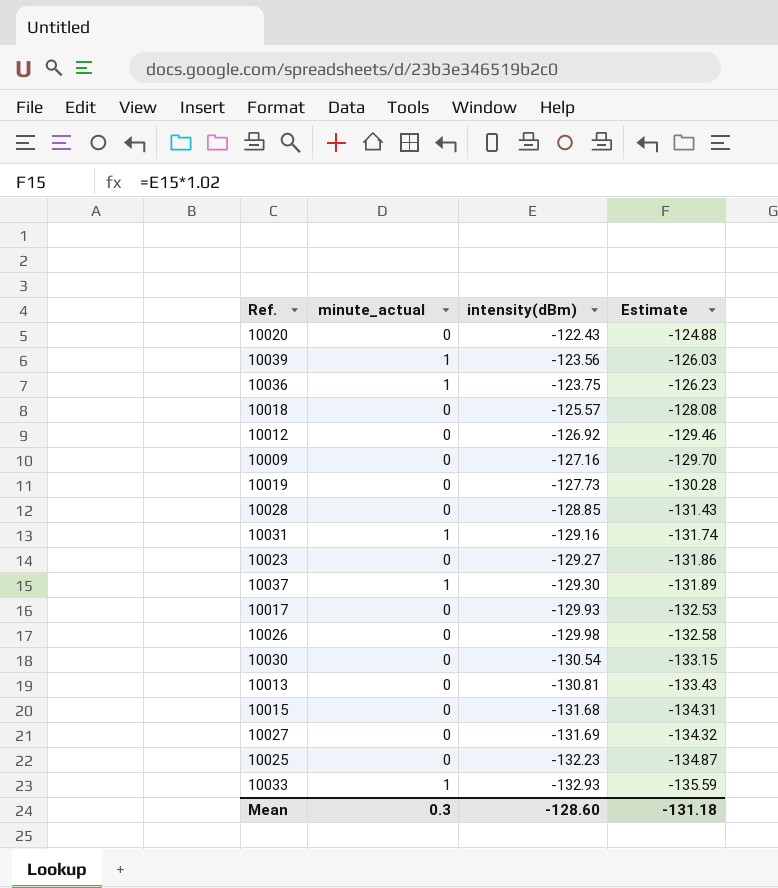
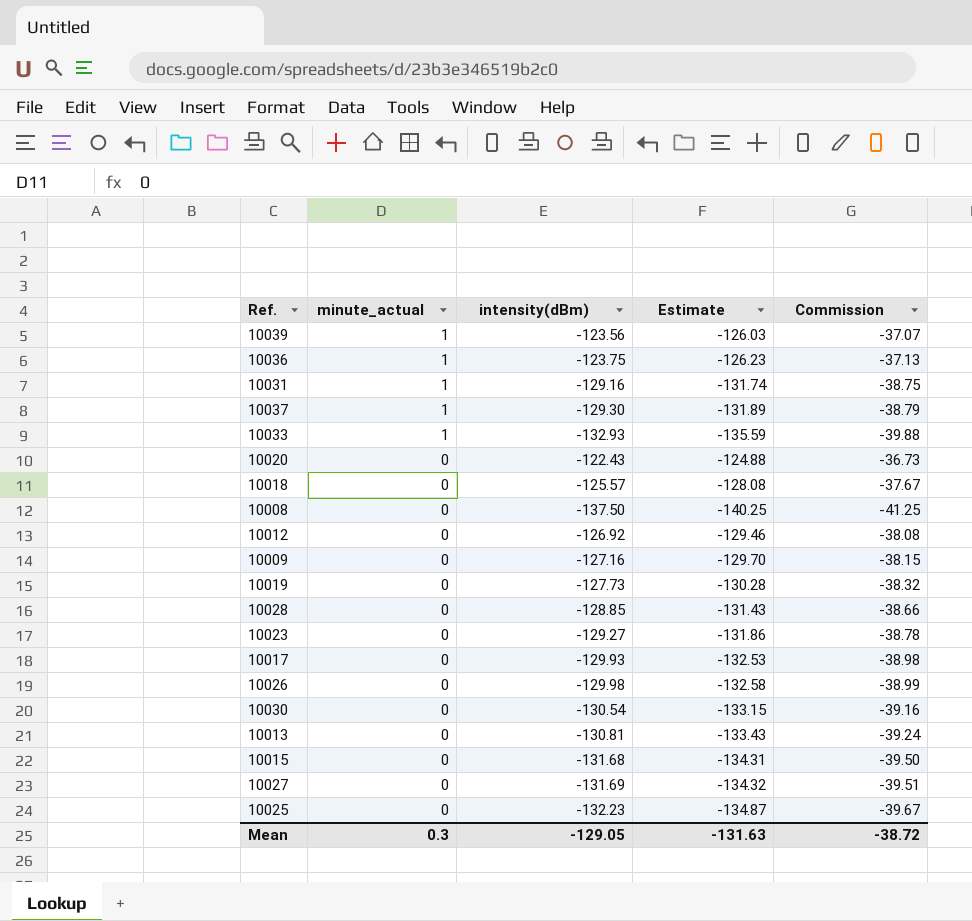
row order: intensity(dBm) descending -> minute_actual descending
column Commission | formula: none -> [intensity(dBm)] * 0.3
row 10008: none -> 0 | -137.50 | -140.25 | -41.25
Mean | intensity(dBm): -128.60 -> -129.05
Mean | Estimate: -131.18 -> -131.63

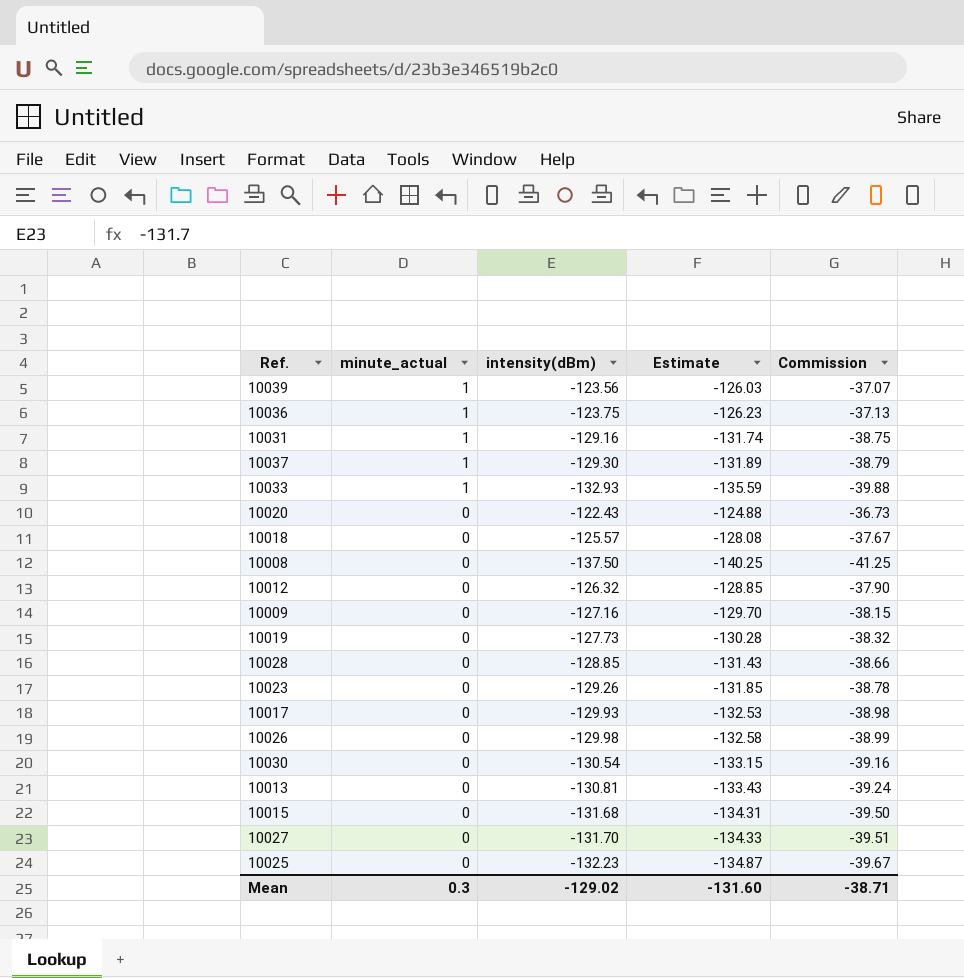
10012 | intensity(dBm): -126.92 -> -126.32
10012 | Estimate: -129.46 -> -128.85
10012 | Commission: -38.08 -> -37.90
10023 | intensity(dBm): -129.27 -> -129.26
10023 | Estimate: -131.86 -> -131.85
10027 | intensity(dBm): -131.69 -> -131.70
10027 | Estimate: -134.32 -> -134.33
Mean | intensity(dBm): -129.05 -> -129.02
Mean | Estimate: -131.63 -> -131.60
Mean | Commission: -38.72 -> -38.71

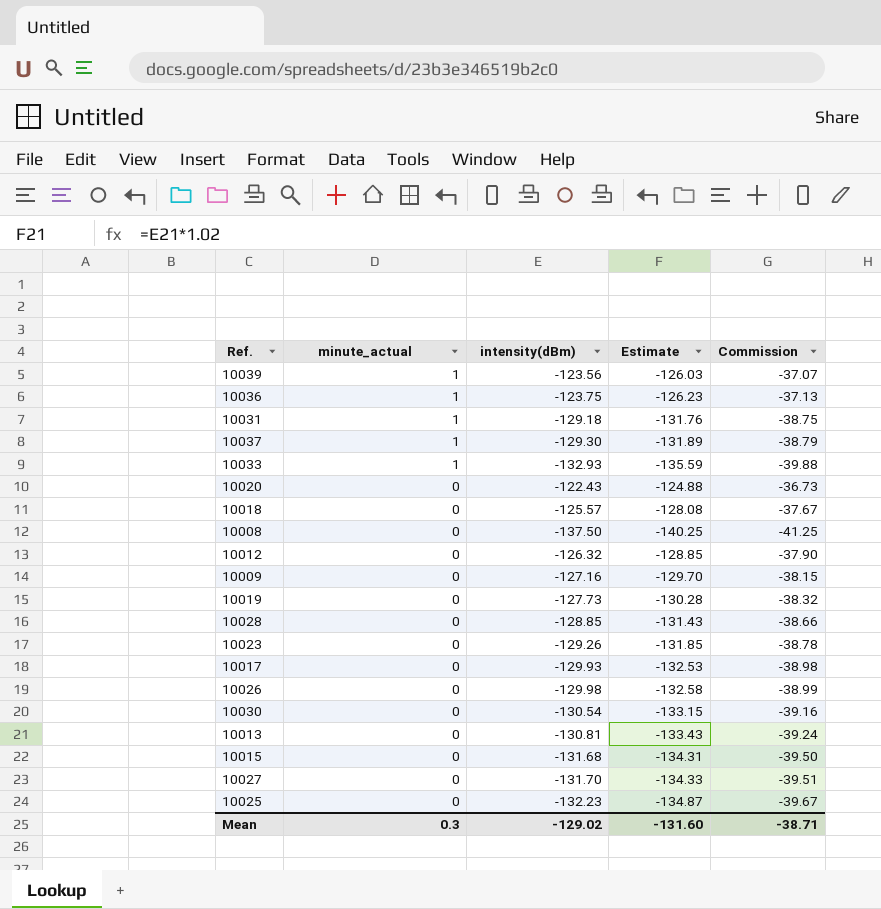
10031 | intensity(dBm): -129.16 -> -129.18
10031 | Estimate: -131.74 -> -131.76

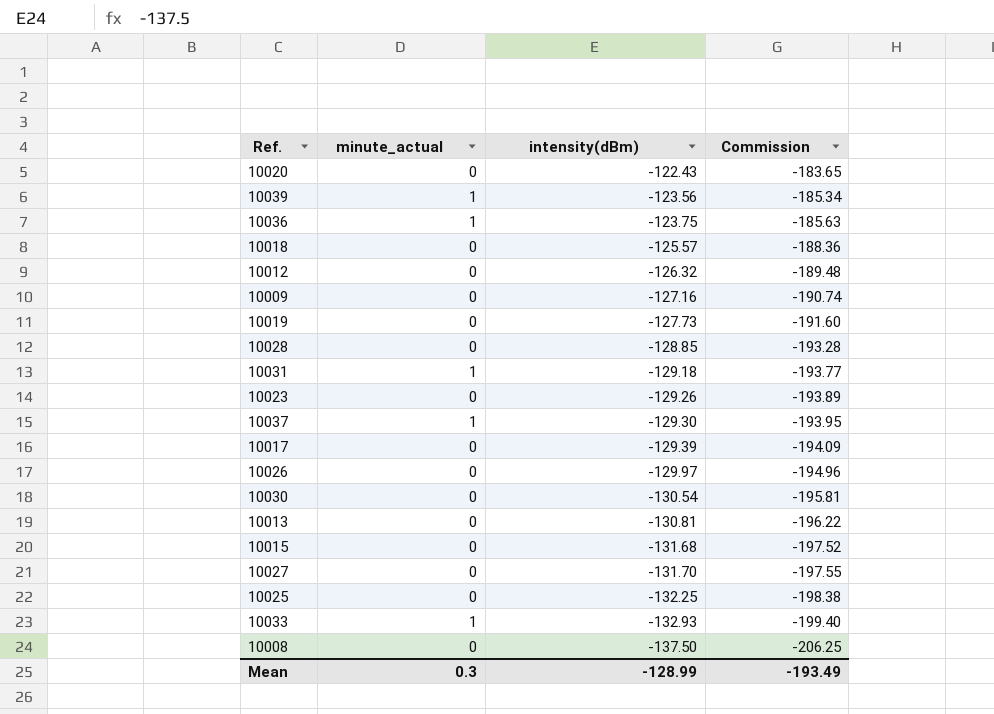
row order: minute_actual descending -> intensity(dBm) descending
column Estimate | formula: [intensity(dBm)] * 1.02 -> none
column Commission | formula: [intensity(dBm)] * 0.3 -> [intensity(dBm)] * 1.5
10017 | intensity(dBm): -129.93 -> -129.39
10026 | intensity(dBm): -129.98 -> -129.97
10025 | intensity(dBm): -132.23 -> -132.25
Mean | intensity(dBm): -129.02 -> -128.99
Mean | Commission: -38.71 -> -193.49

